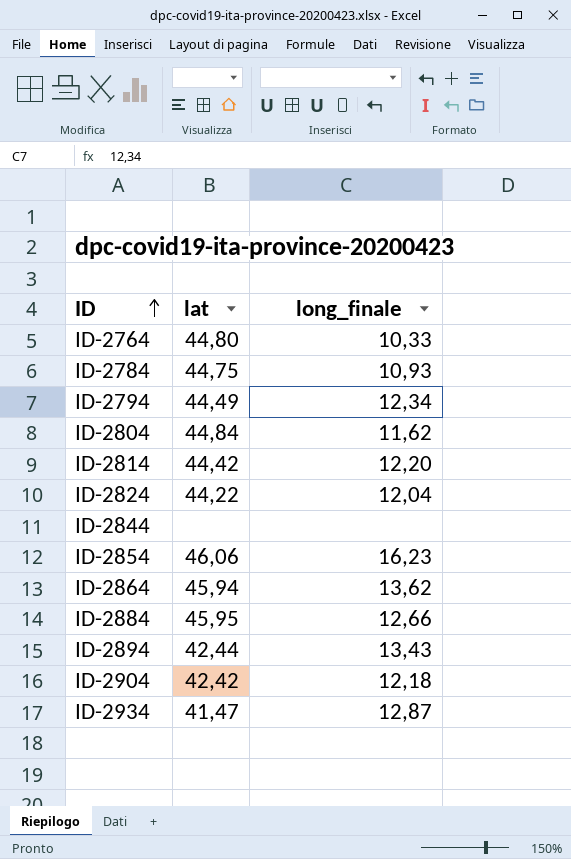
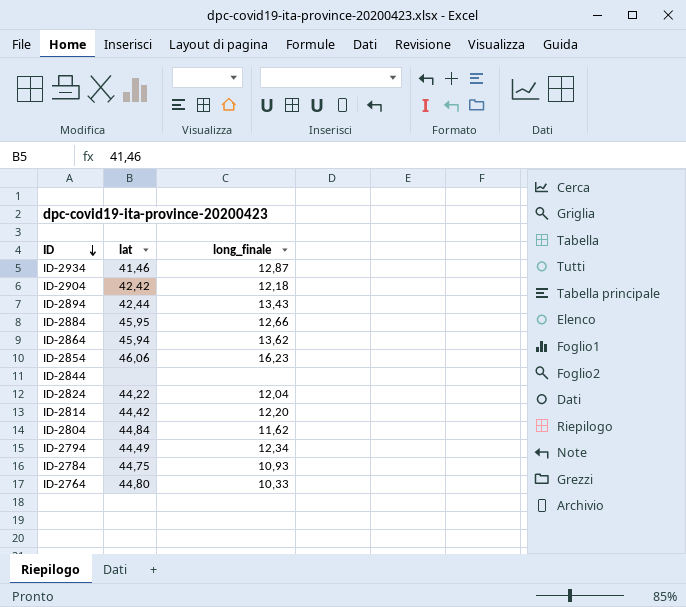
row order: ID ascending -> ID descending
ID-2934 | lat: 41,47 -> 41,46

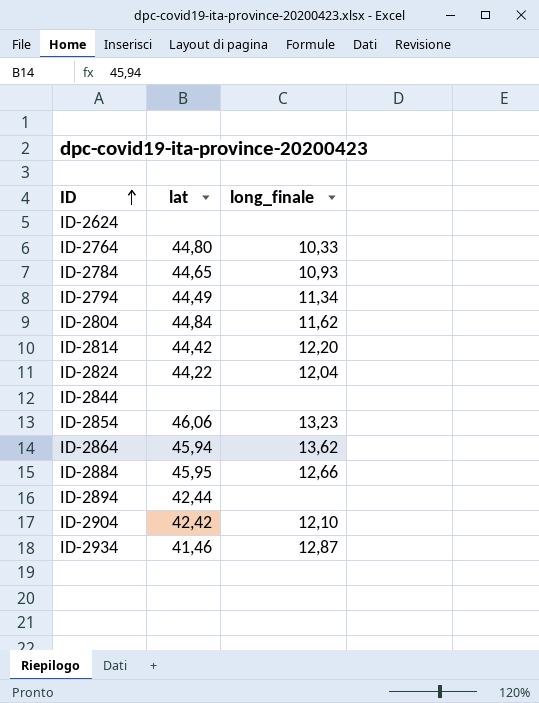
row order: ID descending -> ID ascending
row ID-2624: none -> none | none
ID-2784 | lat: 44,75 -> 44,65
ID-2794 | long_finale: 12,34 -> 11,34
ID-2854 | long_finale: 16,23 -> 13,23
ID-2894 | long_finale: 13,43 -> none
ID-2904 | long_finale: 12,18 -> 12,10

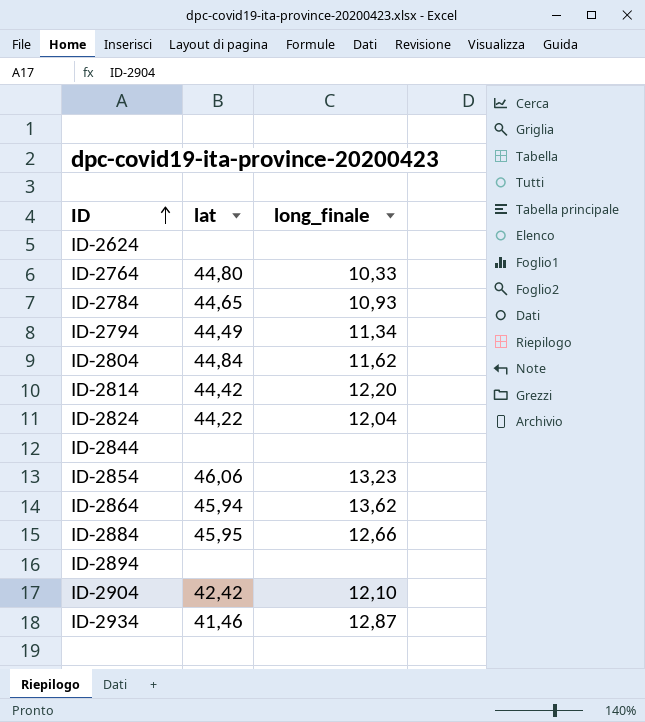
ID-2894 | lat: 42,44 -> none

